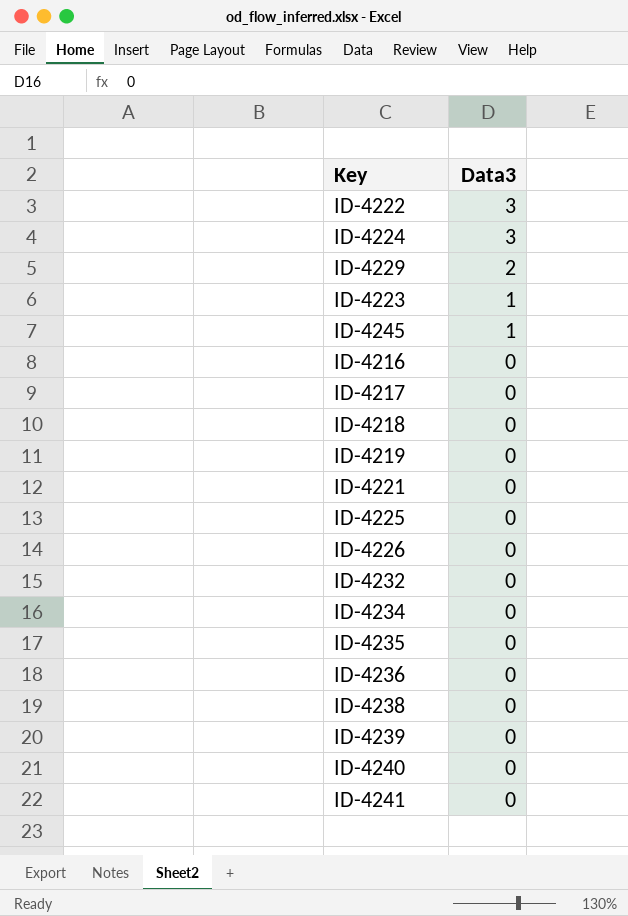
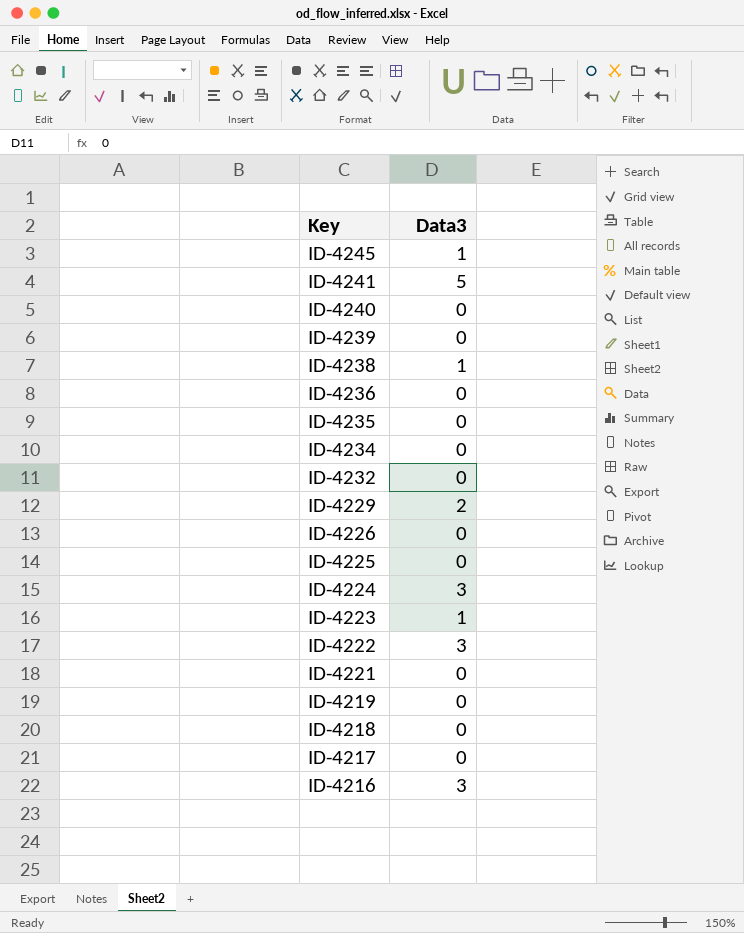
row order: Data3 descending -> Key descending
ID-4241 | Data3: 0 -> 5
ID-4238 | Data3: 0 -> 1
ID-4216 | Data3: 0 -> 3

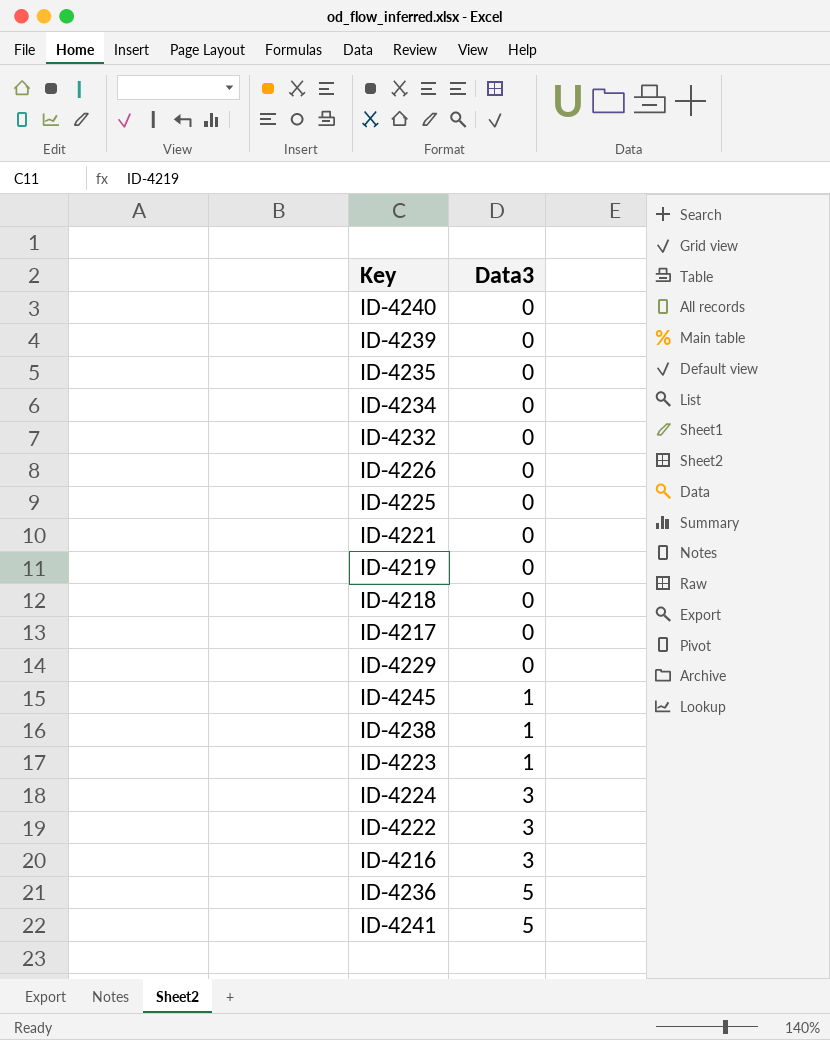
row order: Key descending -> Data3 ascending
ID-4229 | Data3: 2 -> 0
ID-4236 | Data3: 0 -> 5

